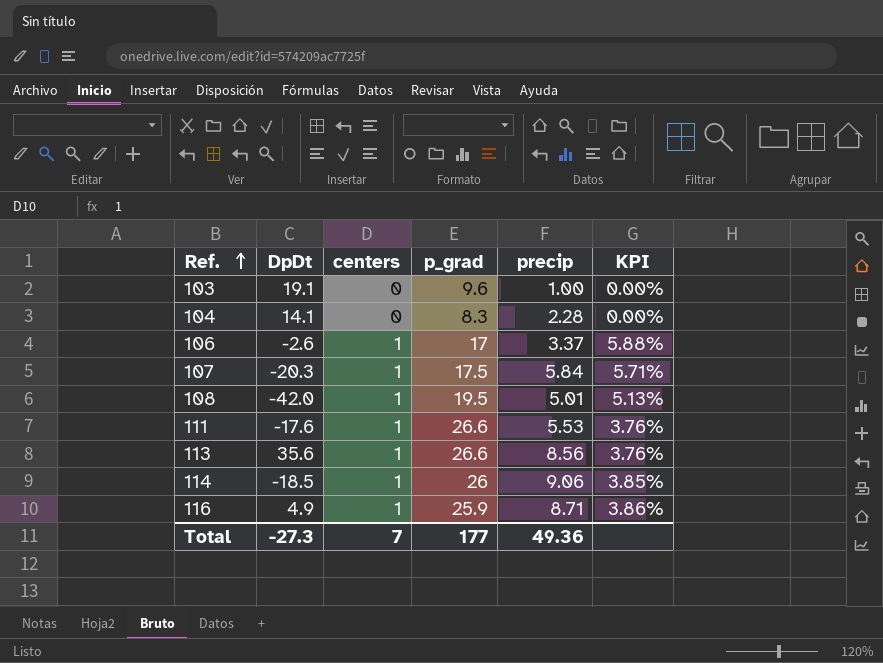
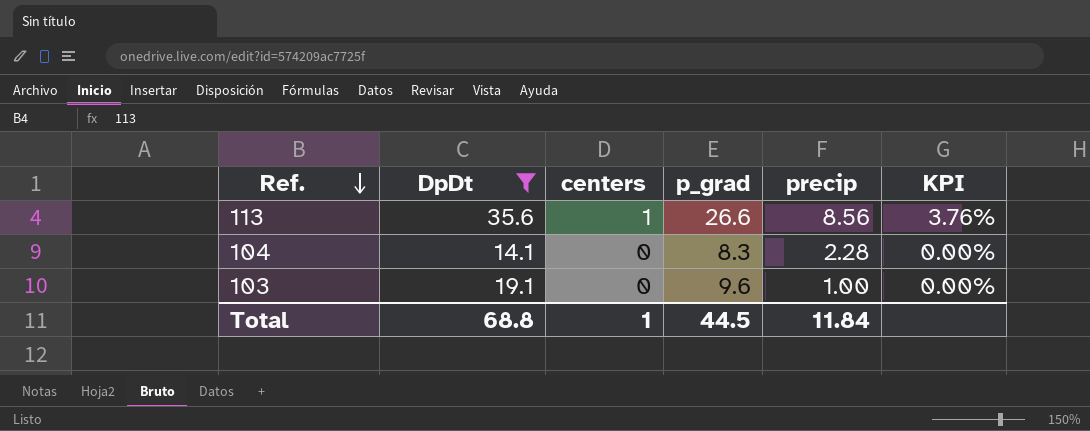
filter: none -> DpDt >= 14.1
row order: Ref. ascending -> Ref. descending
Total | DpDt: -27.3 -> 68.8
Total | centers: 7 -> 1
Total | p_grad: 177 -> 44.5
Total | precip: 49.36 -> 11.84

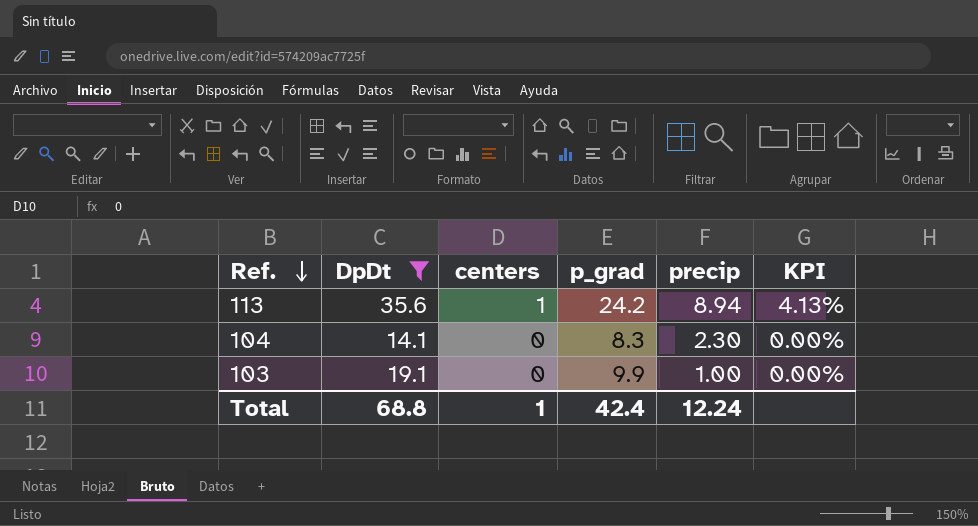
113 | p_grad: 26.6 -> 24.2
113 | precip: 8.56 -> 8.94
113 | KPI: 3.76% -> 4.13%
104 | precip: 2.28 -> 2.30
103 | p_grad: 9.6 -> 9.9
Total | p_grad: 44.5 -> 42.4
Total | precip: 11.84 -> 12.24

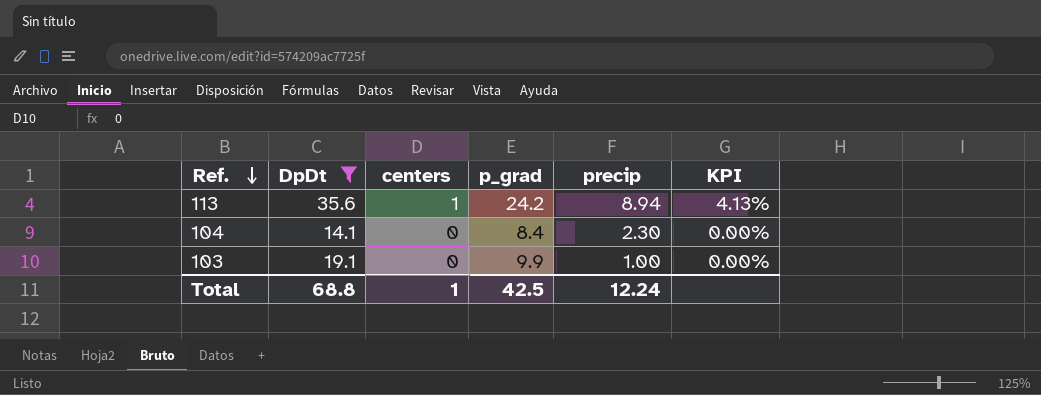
104 | p_grad: 8.3 -> 8.4
Total | p_grad: 42.4 -> 42.5

